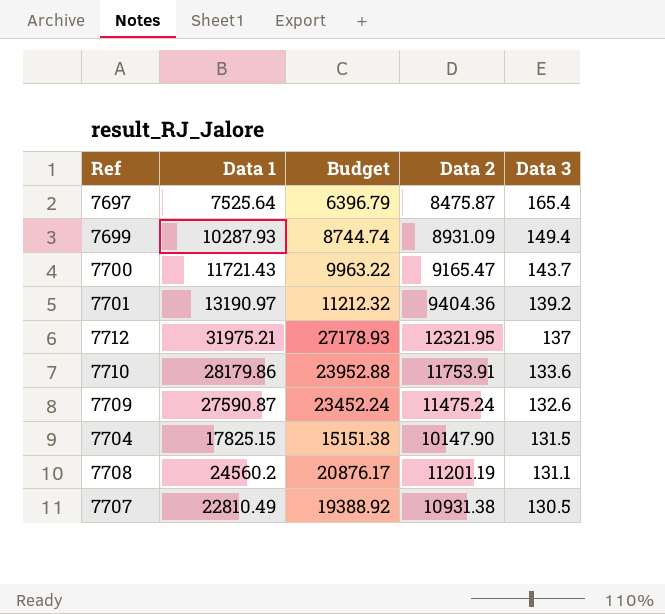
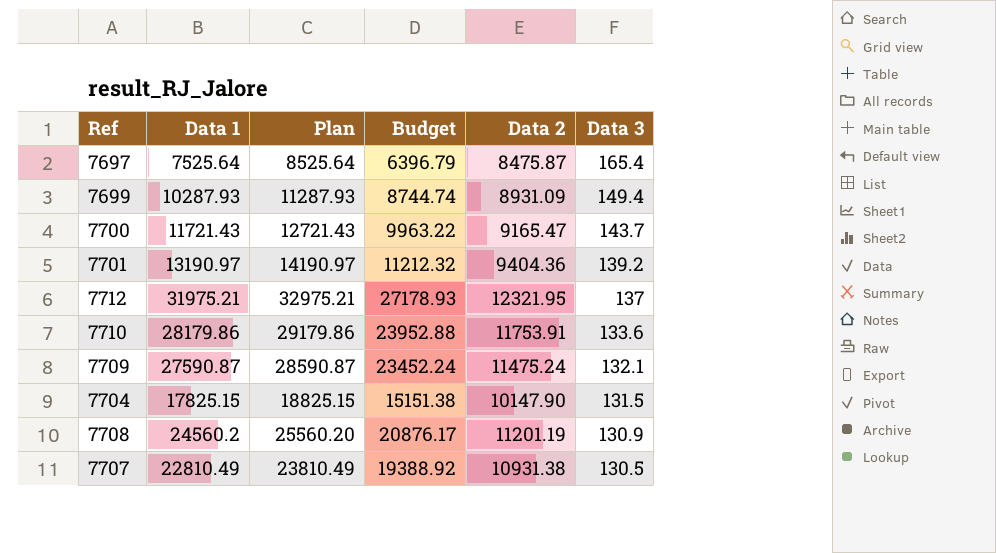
column Plan | formula: none -> [Data 1] + 1000
7709 | Data 3: 132.6 -> 132.1
7708 | Data 3: 131.1 -> 130.9

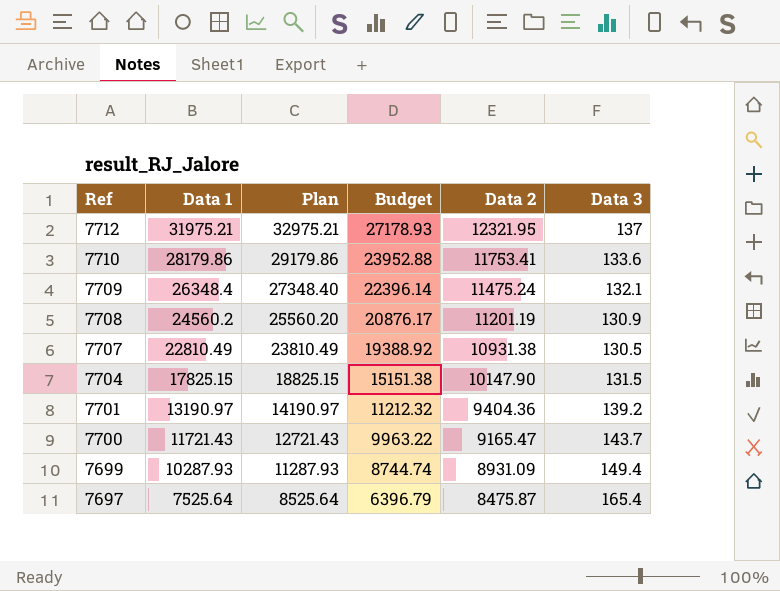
row order: Data 3 descending -> Ref descending
7710 | Data 2: 11753.91 -> 11753.41
7709 | Data 1: 27590.87 -> 26348.4
7709 | Plan: 28590.87 -> 27348.40
7709 | Budget: 23452.24 -> 22396.14

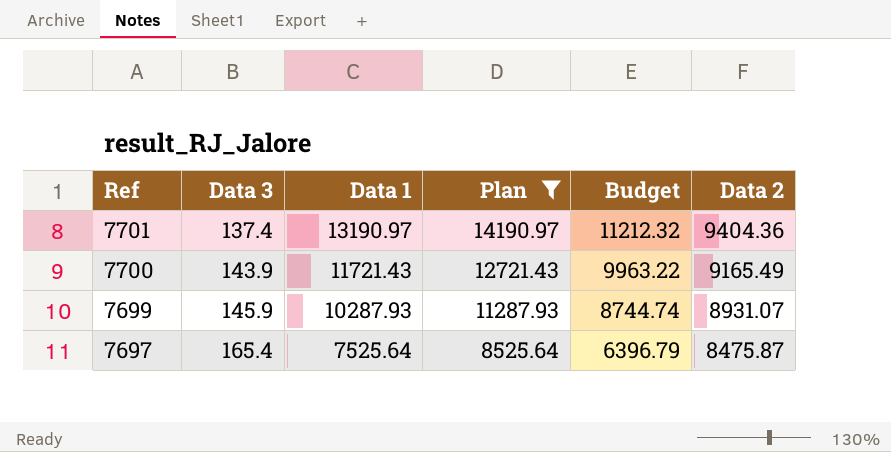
filter: none -> Plan <= 14190.97
column Data 3 | position: 6 -> 2
7701 | Data 3: 139.2 -> 137.4
7700 | Data 3: 143.7 -> 143.9
7700 | Data 2: 9165.47 -> 9165.49
7699 | Data 3: 149.4 -> 145.9
7699 | Data 2: 8931.09 -> 8931.07

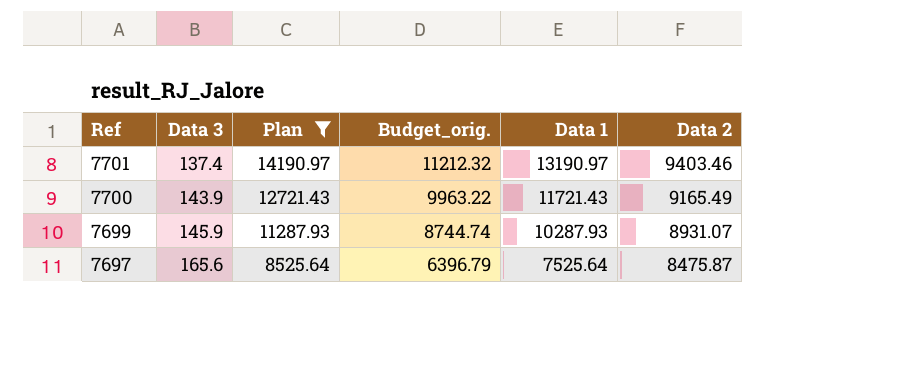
column name: Budget -> Budget_orig.
column Data 1 | position: 3 -> 5
7701 | Data 2: 9404.36 -> 9403.46
7697 | Data 3: 165.4 -> 165.6

